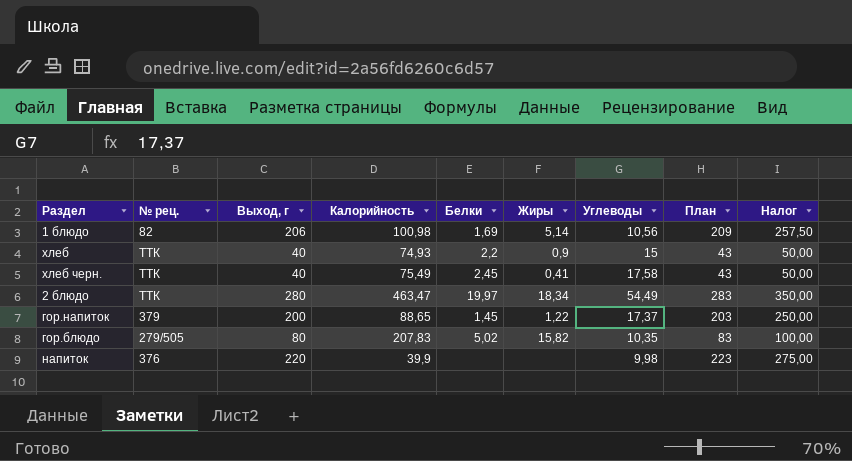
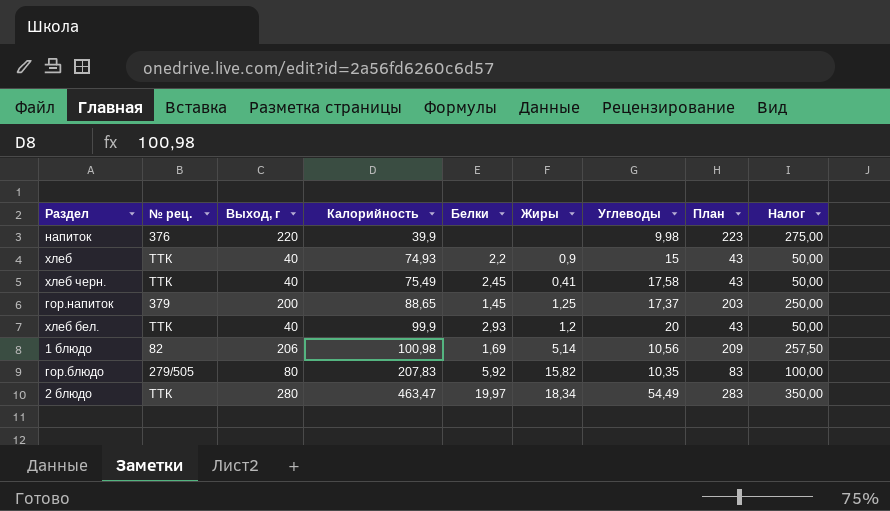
row order: none -> Калорийность ascending
гор.напиток | Жиры: 1,22 -> 1,25
row хлеб бел.: none -> ТТК | 40 | 99,9 | 2,93 | 1,2 | 20 | 43 | 50,00
гор.блюдо | Белки: 5,02 -> 5,92

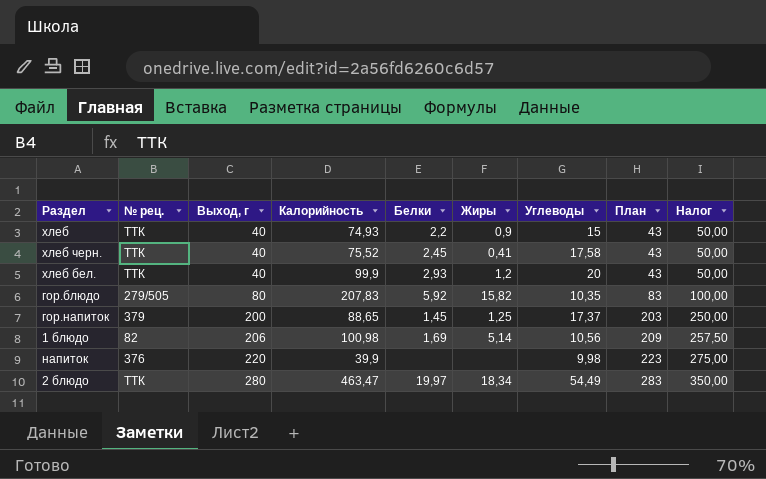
row order: Калорийность ascending -> Выход, г ascending
хлеб черн. | Калорийность: 75,49 -> 75,52

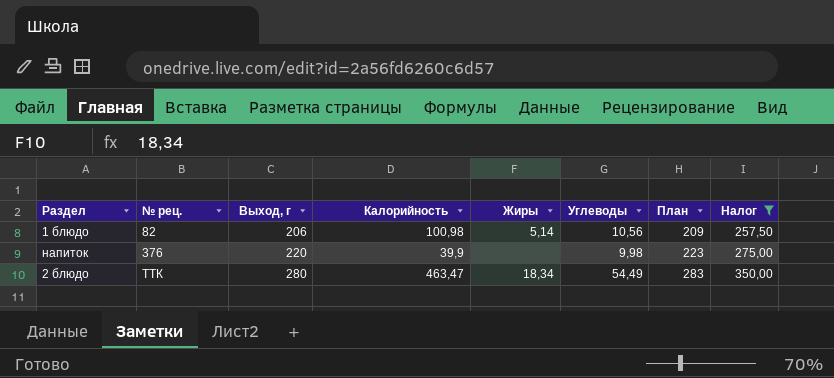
filter: none -> Налог >= 257,50
column Белки | position: 5 -> none

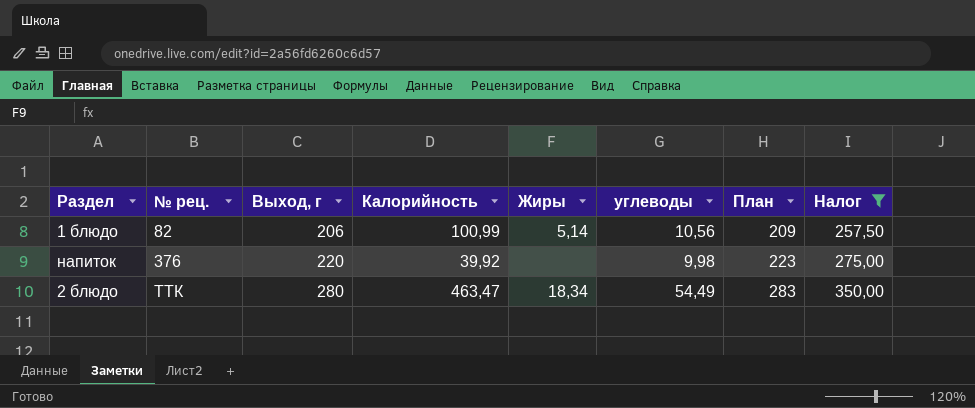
column name: Углеводы -> углеводы
1 блюдо | Калорийность: 100,98 -> 100,99
напиток | Калорийность: 39,9 -> 39,92

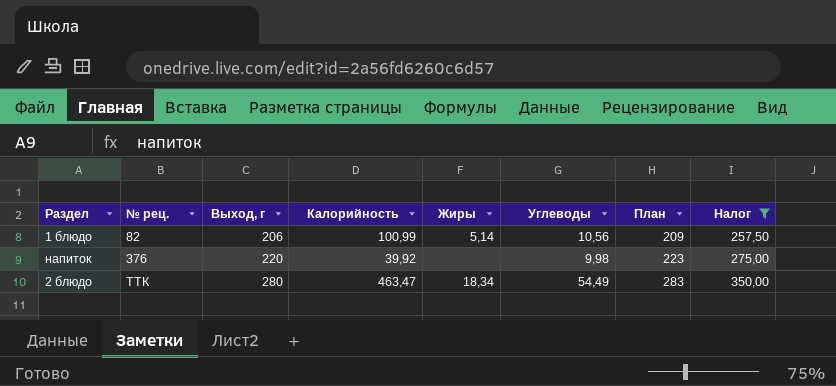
column name: углеводы -> Углеводы

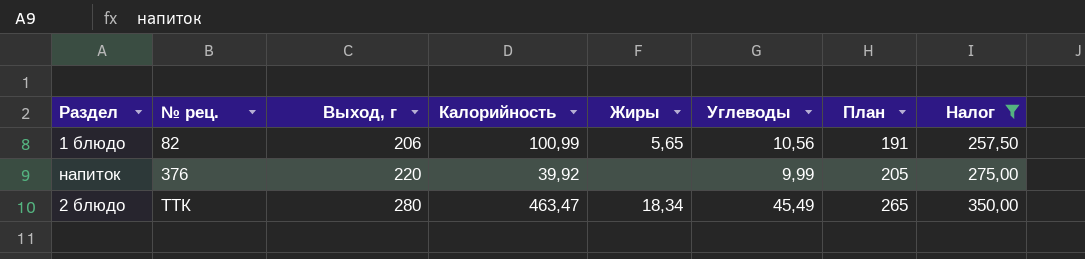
column План | formula: [Выход, г] + 3 -> [Выход, г] - 15
1 блюдо | Жиры: 5,14 -> 5,65
напиток | Углеводы: 9,98 -> 9,99
2 блюдо | Углеводы: 54,49 -> 45,49

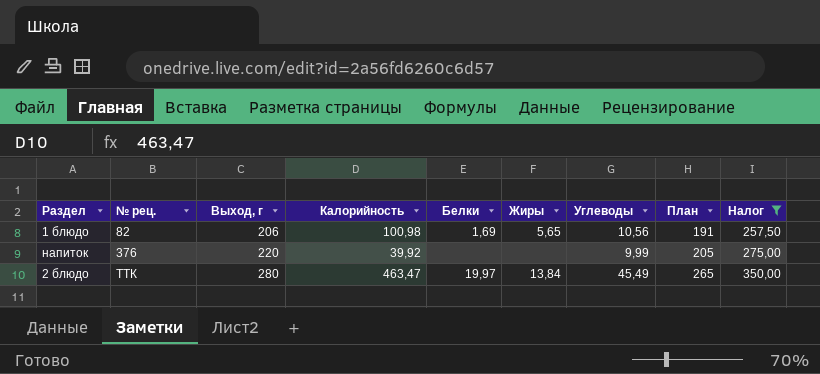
column Белки | position: none -> 5
1 блюдо | Калорийность: 100,99 -> 100,98
2 блюдо | Жиры: 18,34 -> 13,84

